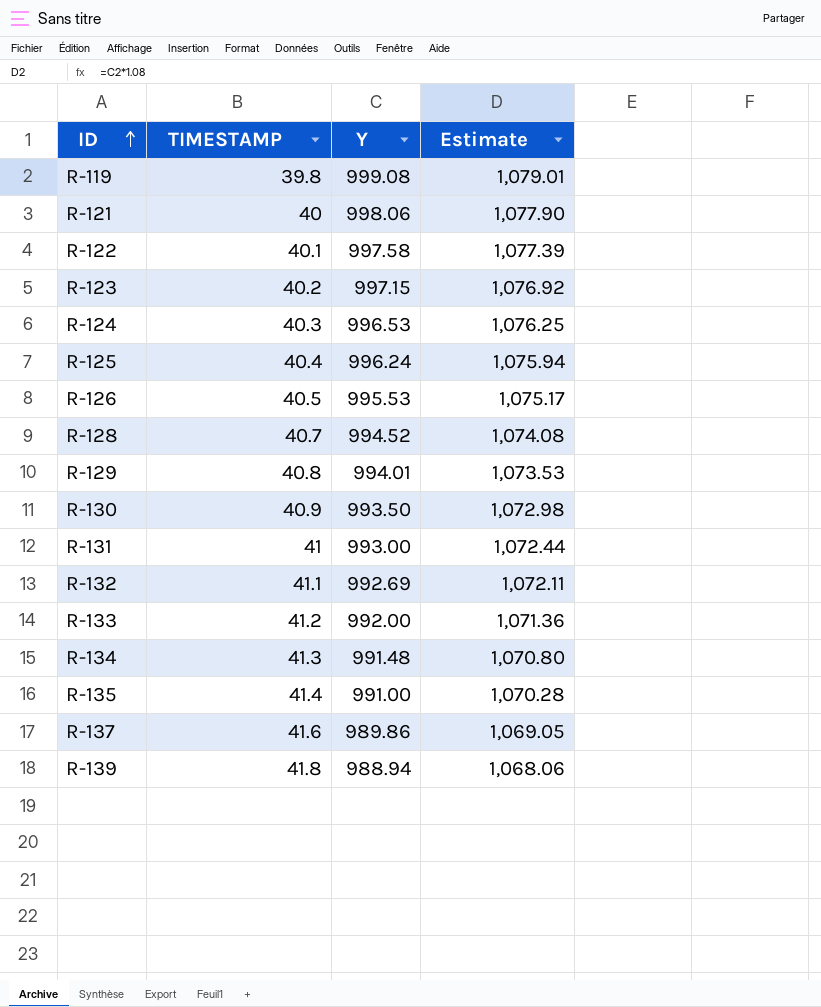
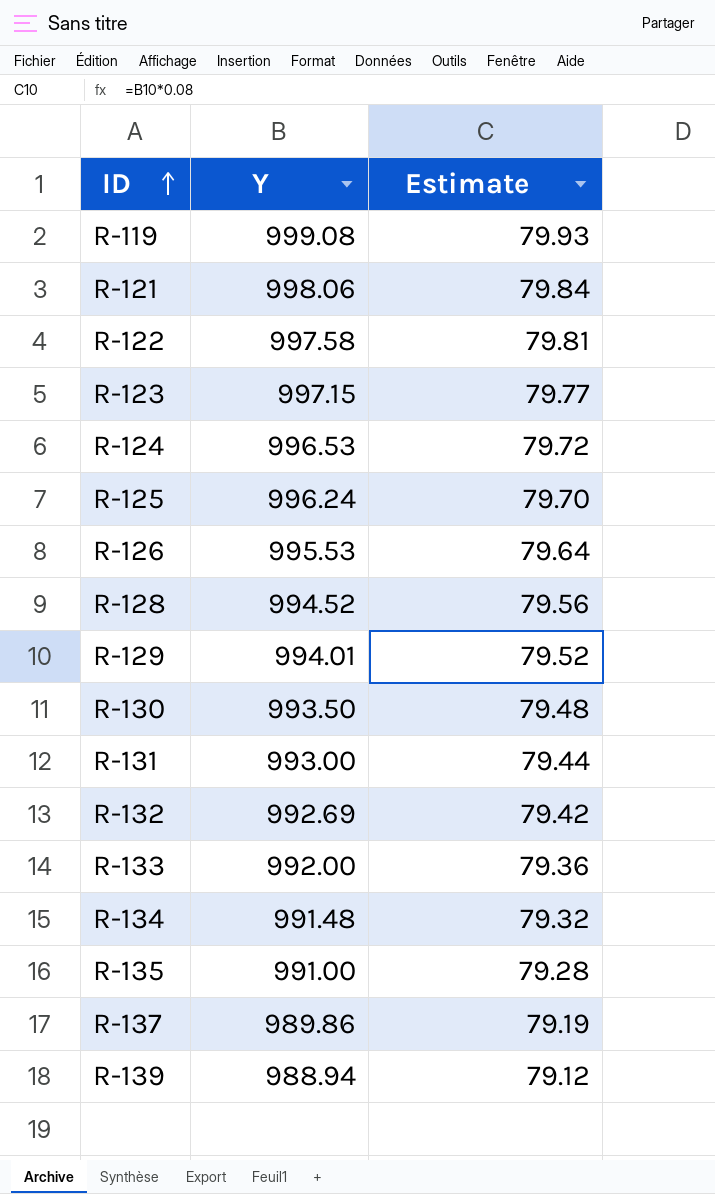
column TIMESTAMP | position: 2 -> none
column Estimate | formula: [Y] * 1.08 -> [Y] * 0.08

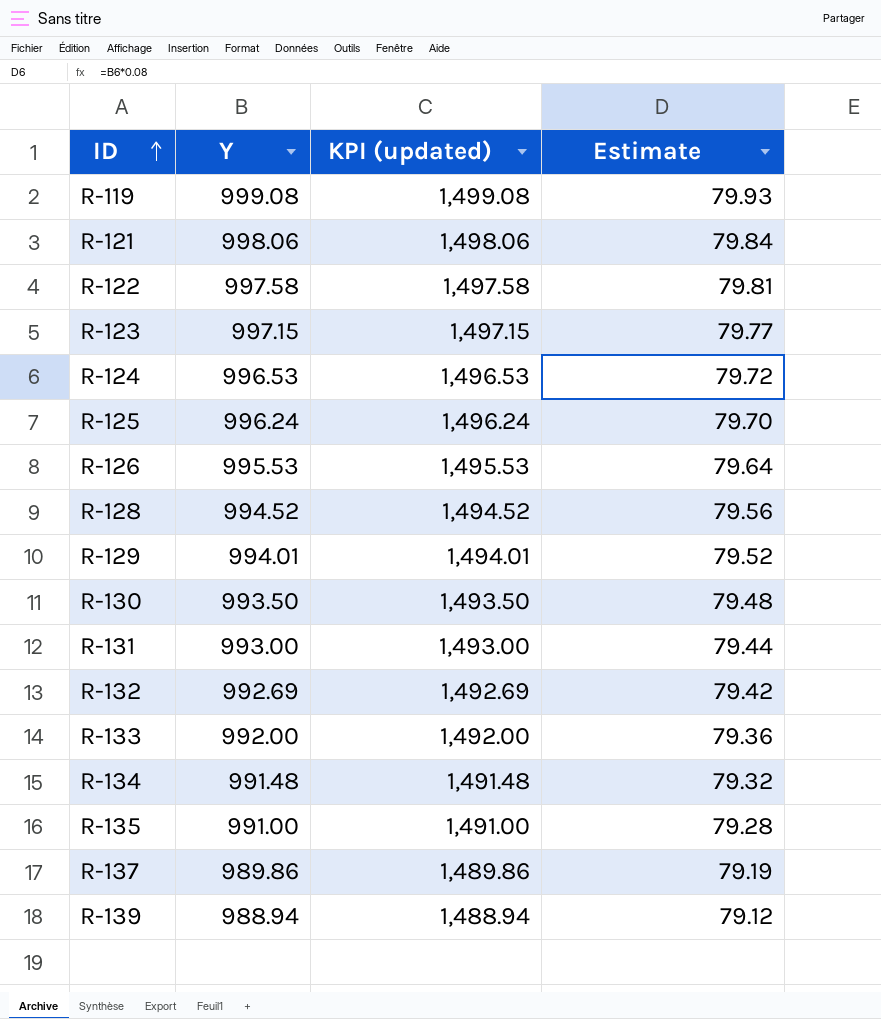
column KPI (updated) | formula: none -> [Y] + 500

